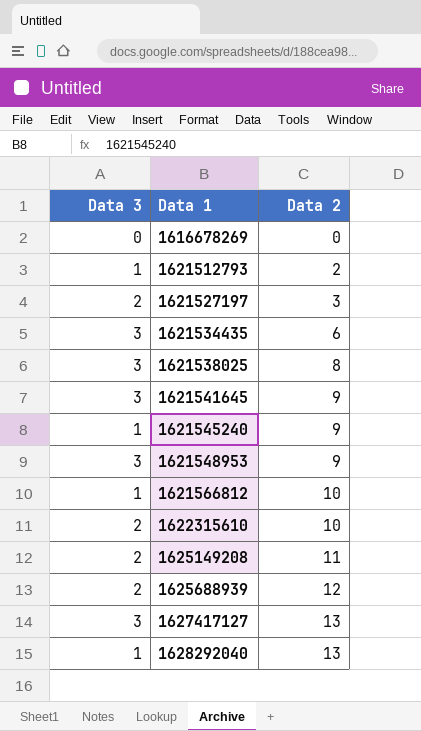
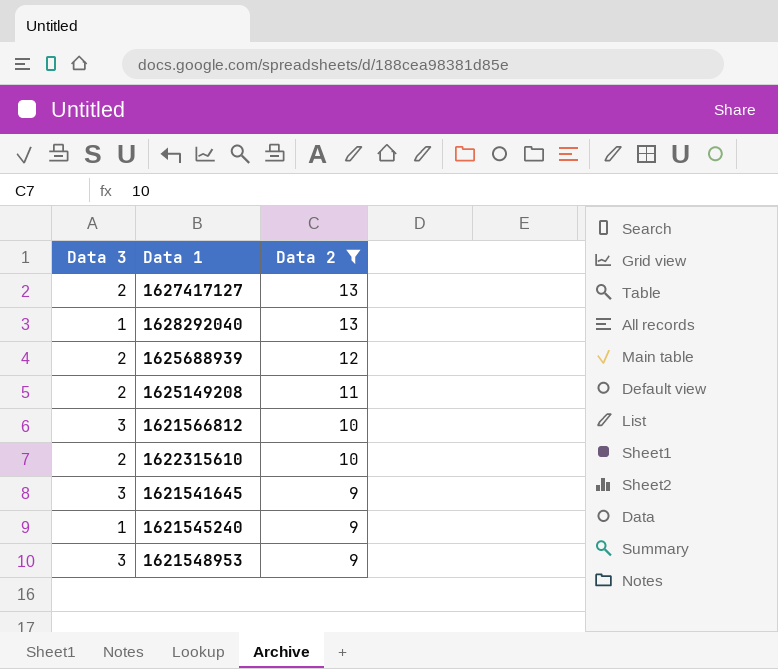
filter: none -> Data 2 >= 9
row order: Data 1 ascending -> Data 2 descending
1627417127 | Data 3: 3 -> 2
1621566812 | Data 3: 1 -> 3

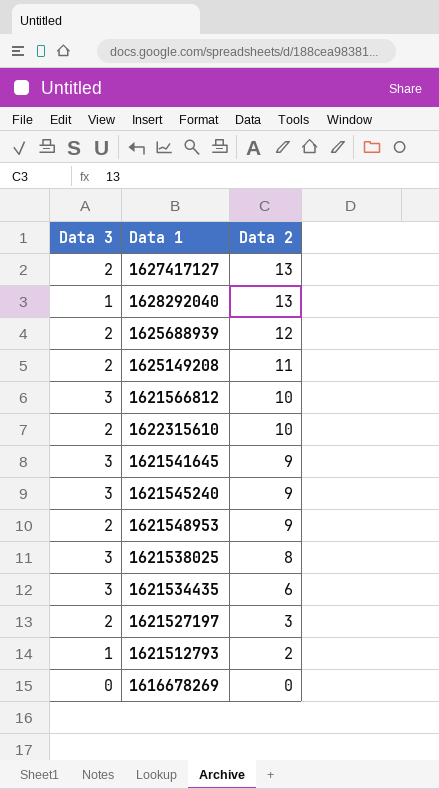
filter: Data 2 >= 9 -> none
1621545240 | Data 3: 1 -> 3
1621548953 | Data 3: 3 -> 2

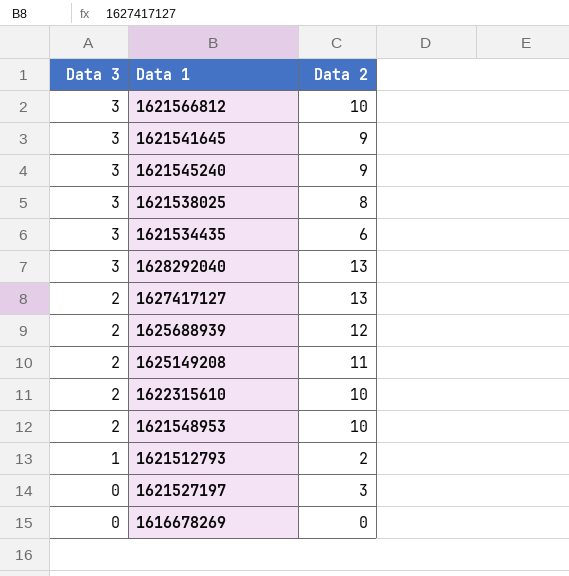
row order: Data 2 descending -> Data 3 descending
1628292040 | Data 3: 1 -> 3
1621548953 | Data 2: 9 -> 10
1621527197 | Data 3: 2 -> 0

